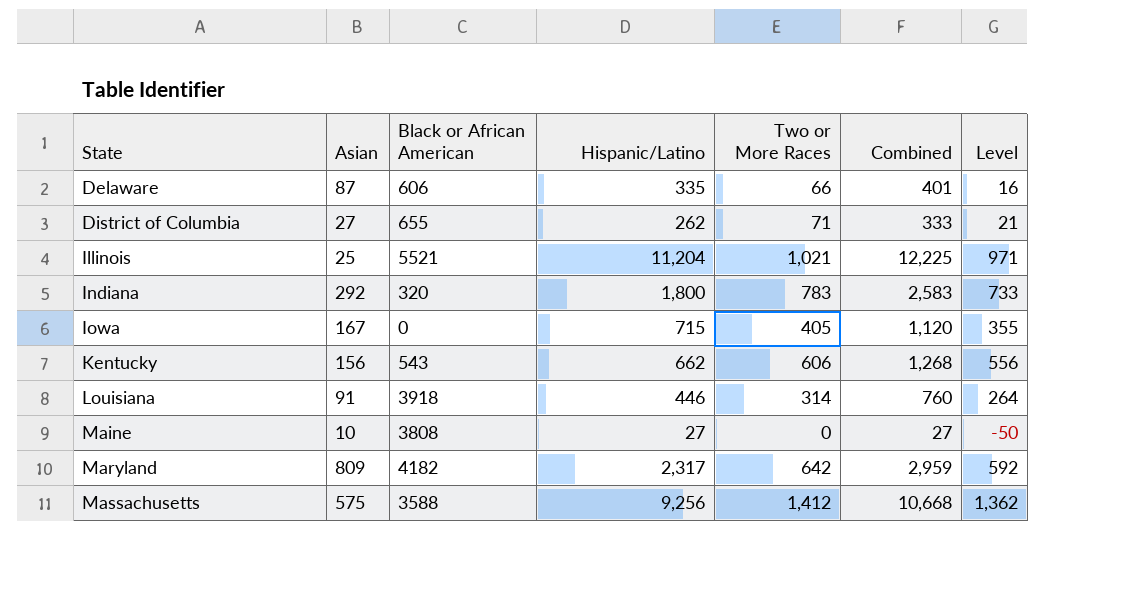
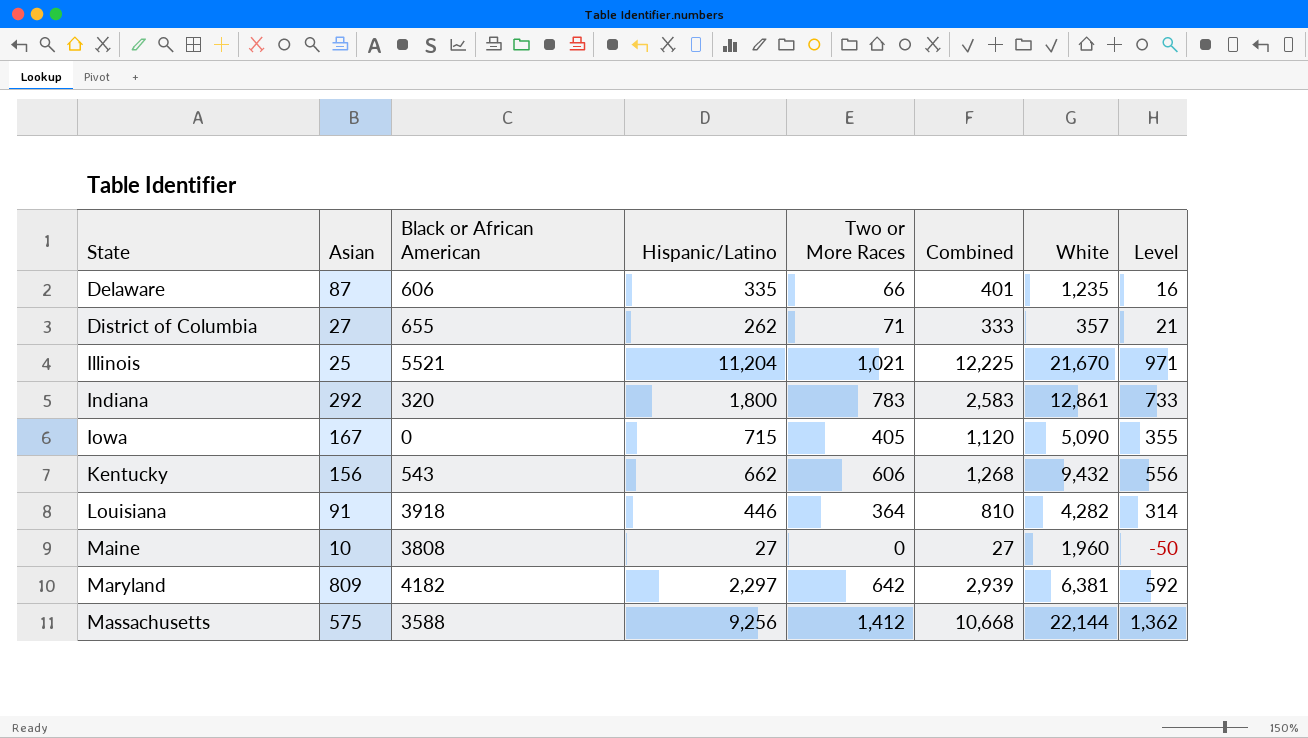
column White | position: none -> 7
Louisiana | Two or More Races: 314 -> 364
Louisiana | Combined: 760 -> 810
Louisiana | Level: 264 -> 314
Maryland | Hispanic/Latino: 2,317 -> 2,297
Maryland | Combined: 2,959 -> 2,939

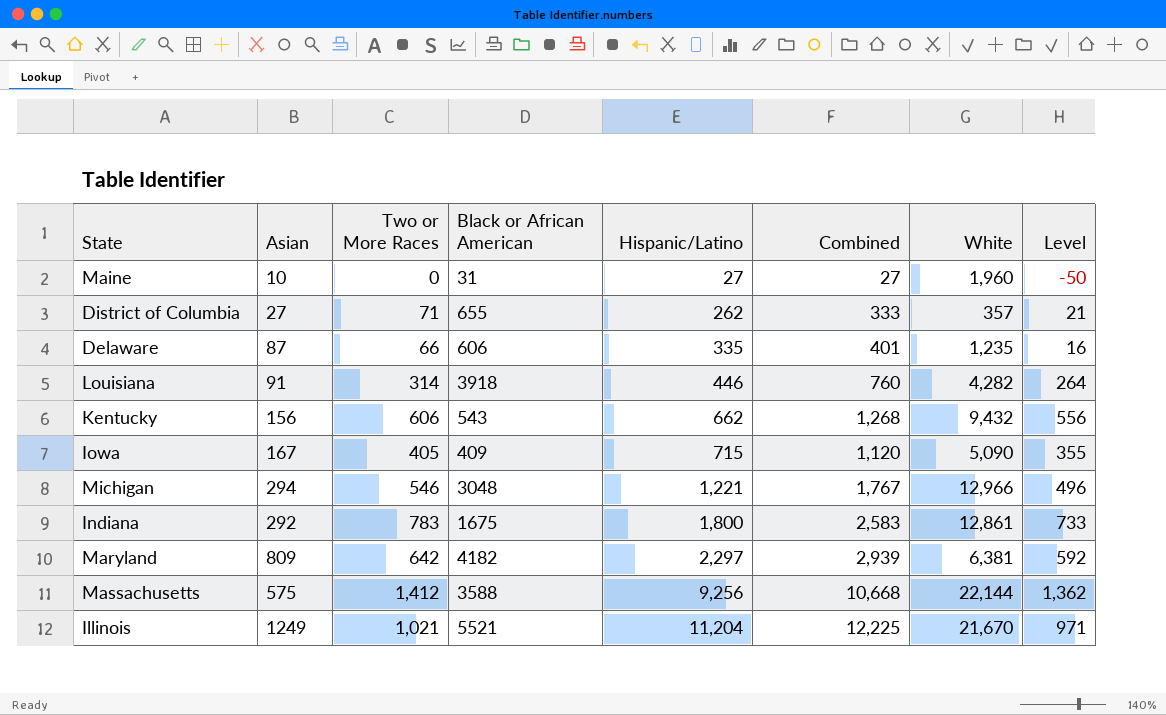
row order: State ascending -> Hispanic/Latino ascending
column Two or More Races | position: 5 -> 3
Maine | Black or African American: 3808 -> 31
Louisiana | Two or More Races: 364 -> 314
Louisiana | Combined: 810 -> 760
Louisiana | Level: 314 -> 264
Iowa | Black or African American: 0 -> 409
row Michigan: none -> 294 | 546 | 3048 | 1,221 | 1,767 | 12,966 | 496
Indiana | Black or African American: 320 -> 1675
Illinois | Asian: 25 -> 1249

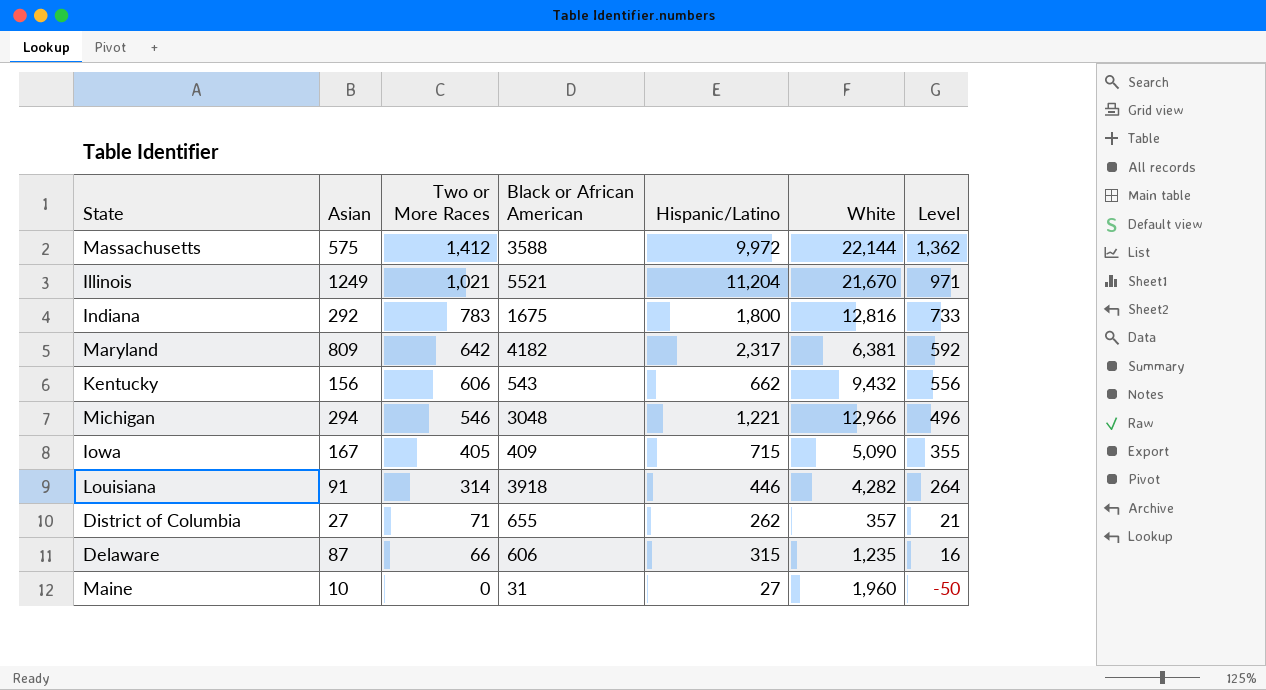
row order: Hispanic/Latino ascending -> Two or More Races descending
column Combined | formula: [Two or More Races] + [Hispanic/Latino] -> none
Massachusetts | Hispanic/Latino: 9,256 -> 9,972
Indiana | White: 12,861 -> 12,816
Maryland | Hispanic/Latino: 2,297 -> 2,317
Delaware | Hispanic/Latino: 335 -> 315

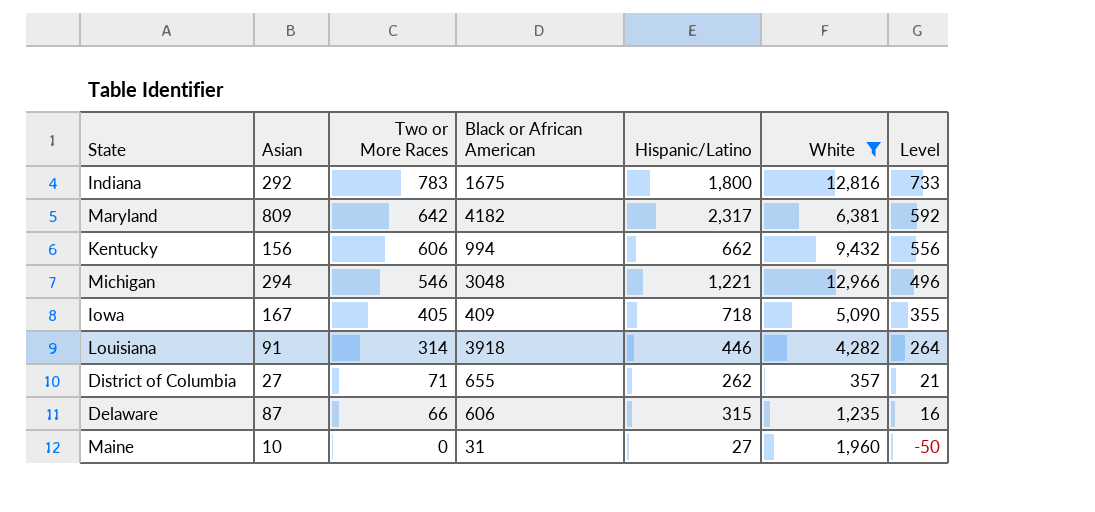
filter: none -> White <= 12,966
Kentucky | Black or African American: 543 -> 994
Iowa | Hispanic/Latino: 715 -> 718

